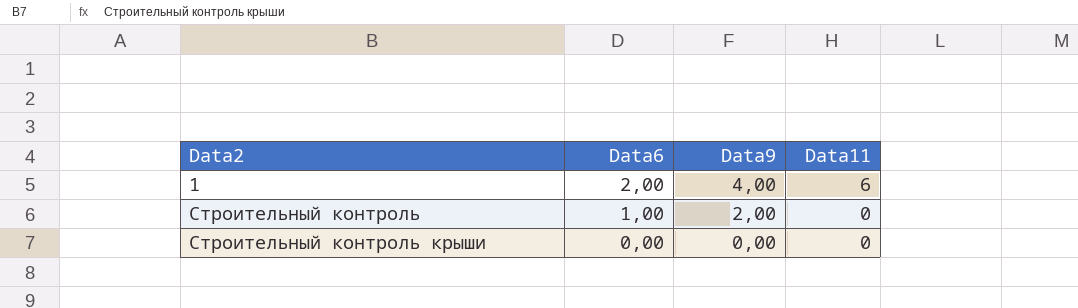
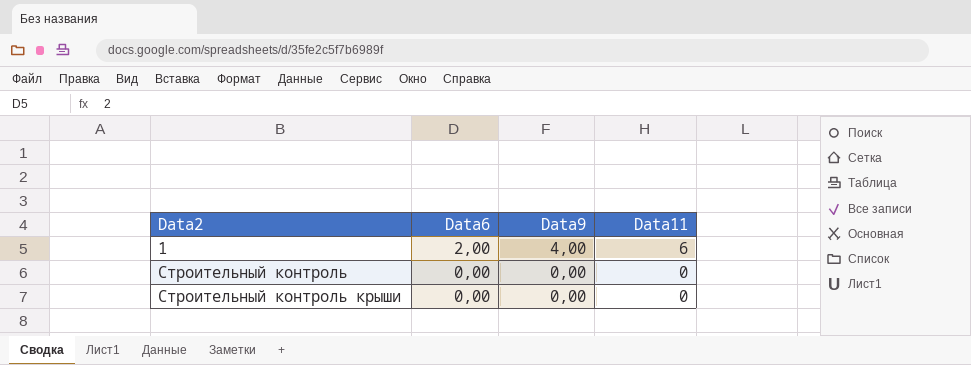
Строительный контроль | Data6: 1,00 -> 0,00
Строительный контроль | Data9: 2,00 -> 0,00

